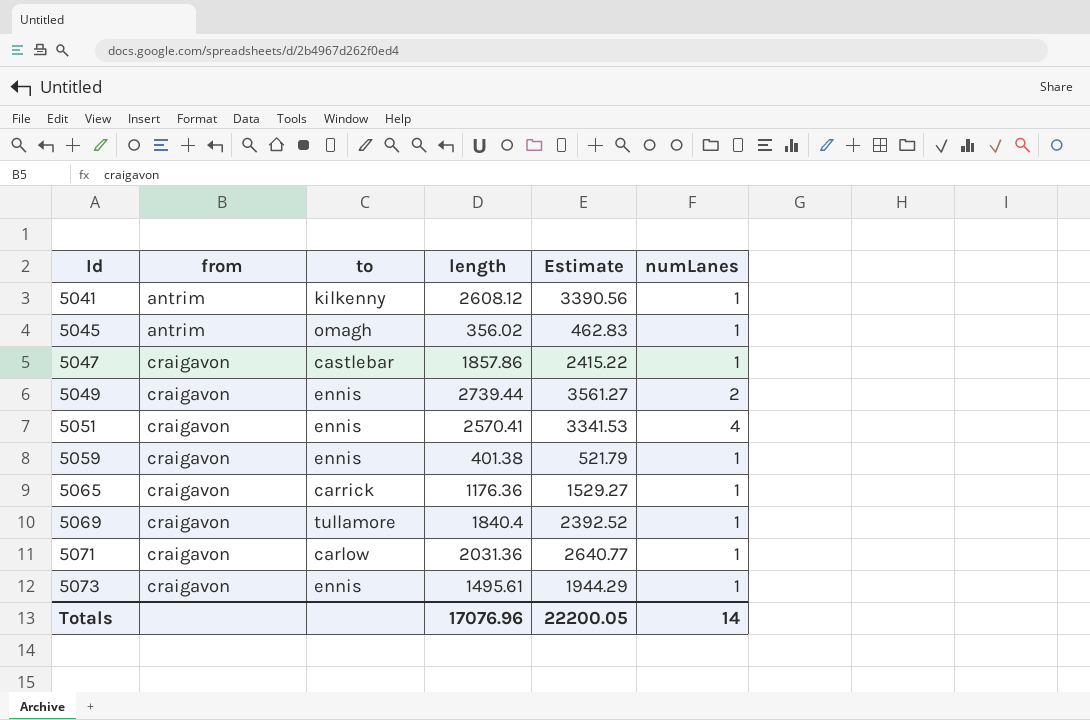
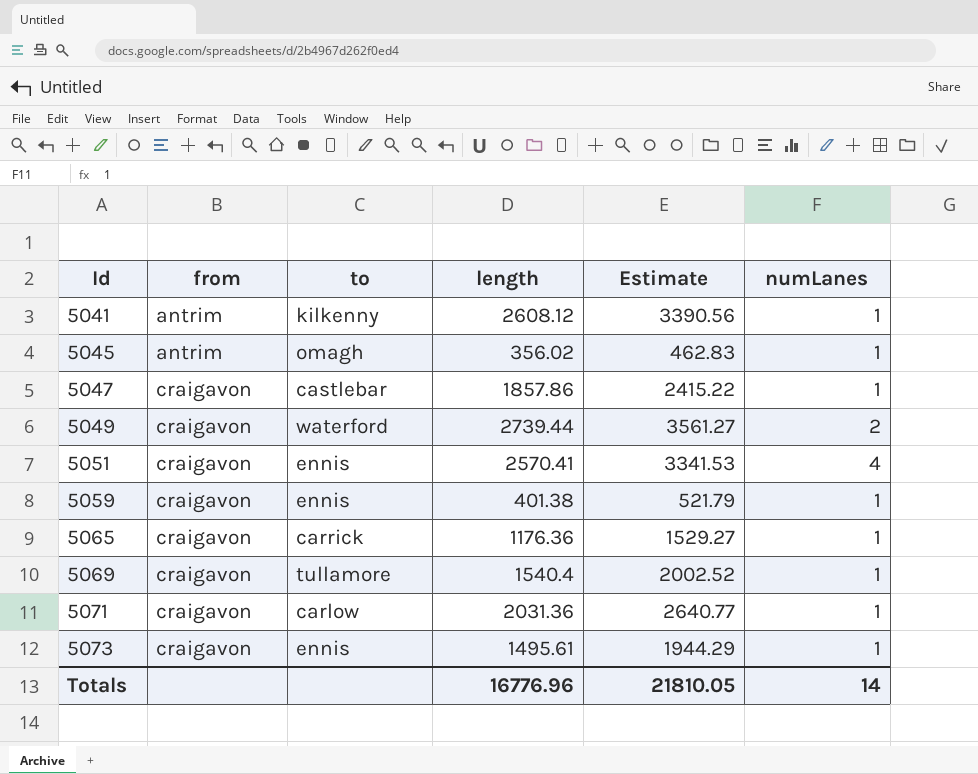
5049 | to: ennis -> waterford
5069 | length: 1840.4 -> 1540.4
5069 | Estimate: 2392.52 -> 2002.52
Totals | length: 17076.96 -> 16776.96
Totals | Estimate: 22200.05 -> 21810.05

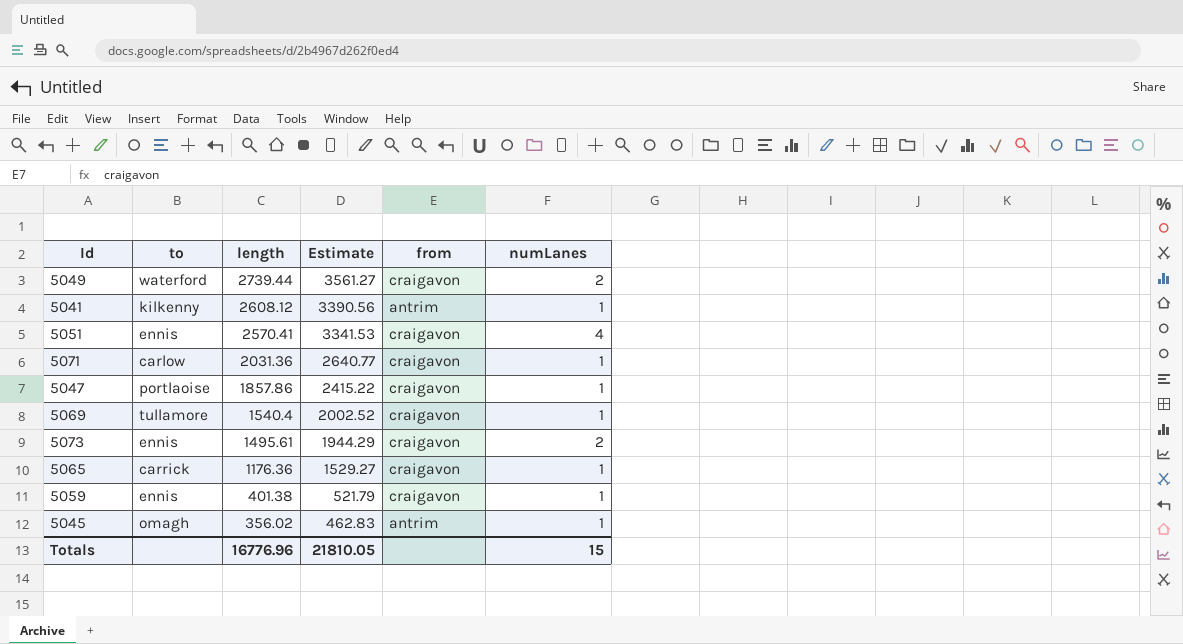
row order: Id ascending -> length descending
column from | position: 2 -> 5
5047 | to: castlebar -> portlaoise
5073 | numLanes: 1 -> 2
Totals | numLanes: 14 -> 15

